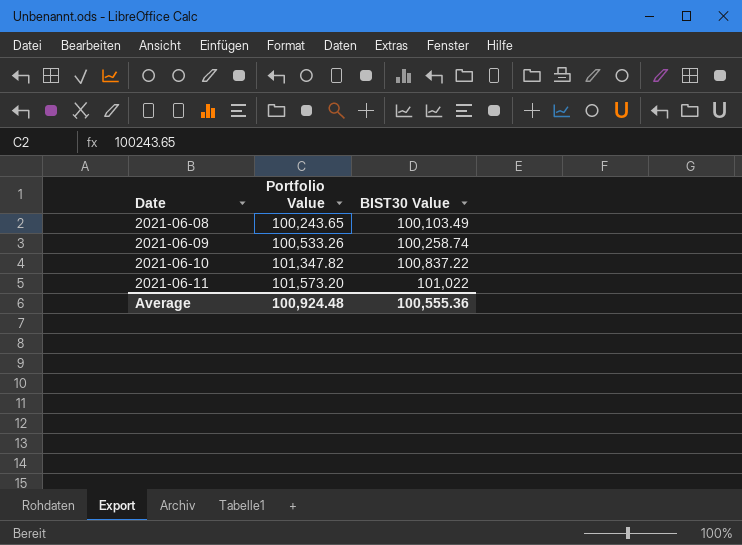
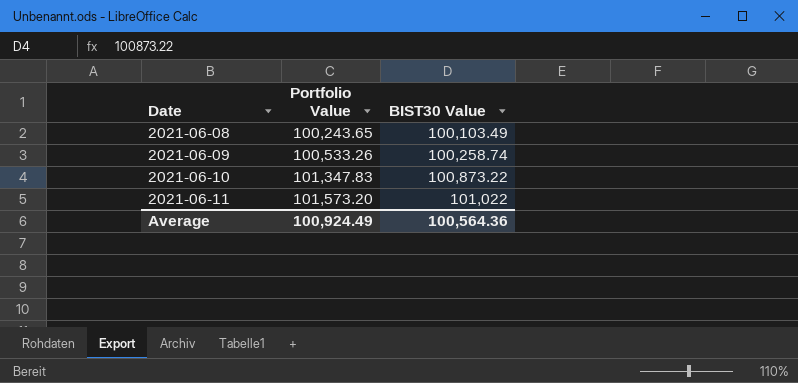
2021-06-10 | Portfolio Value: 101,347.82 -> 101,347.83
2021-06-10 | BIST30 Value: 100,837.22 -> 100,873.22
Average | Portfolio Value: 100,924.48 -> 100,924.49
Average | BIST30 Value: 100,555.36 -> 100,564.36

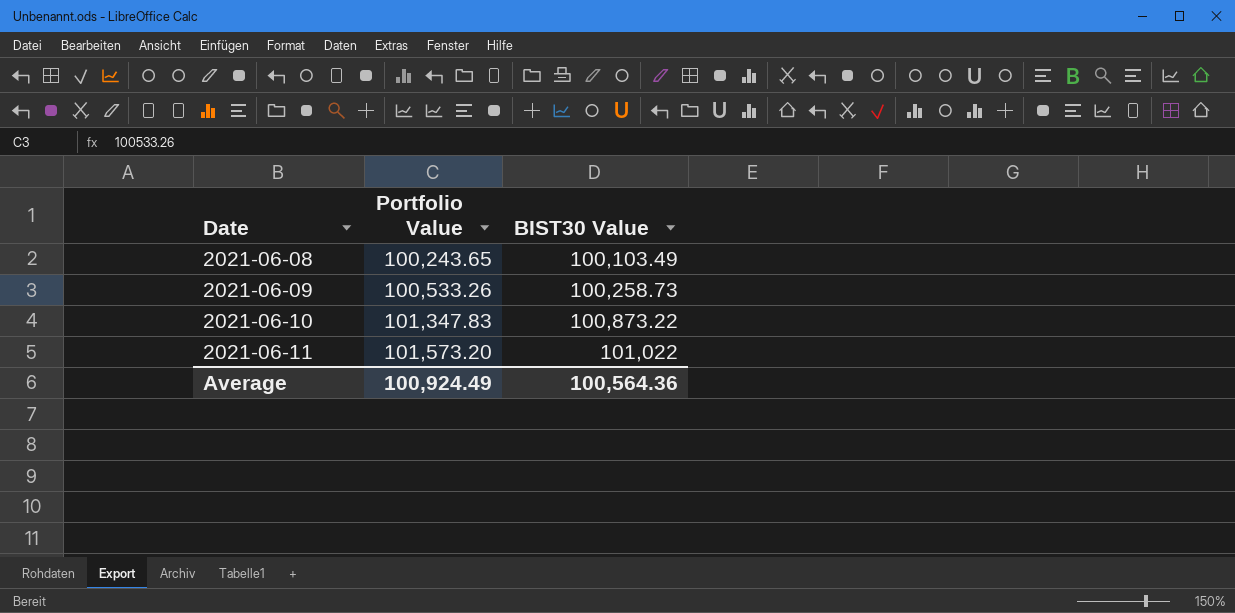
2021-06-09 | BIST30 Value: 100,258.74 -> 100,258.73

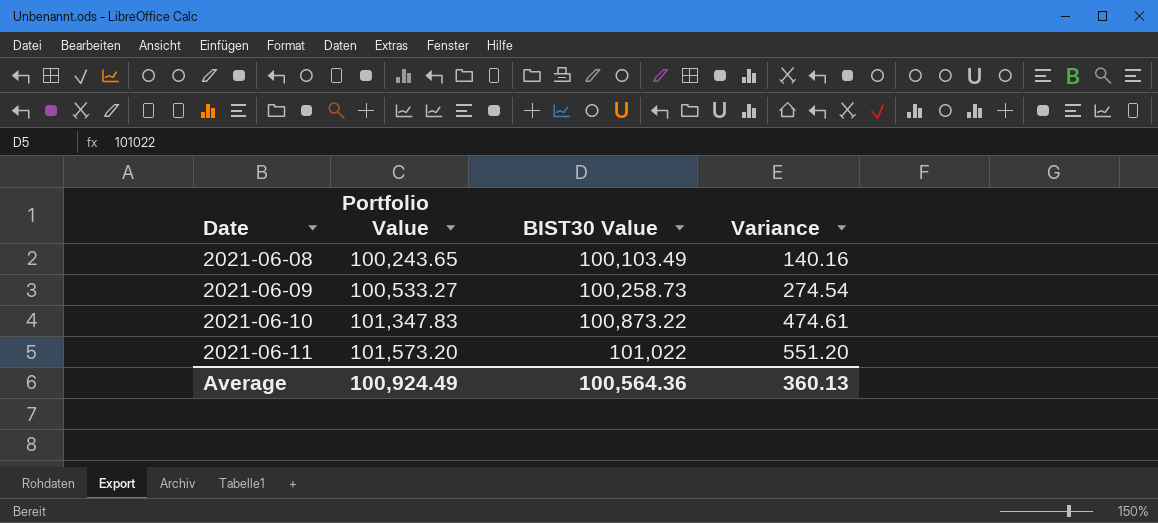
column Variance | formula: none -> [Portfolio Value] - [BIST30 Value]
2021-06-09 | Portfolio Value: 100,533.26 -> 100,533.27

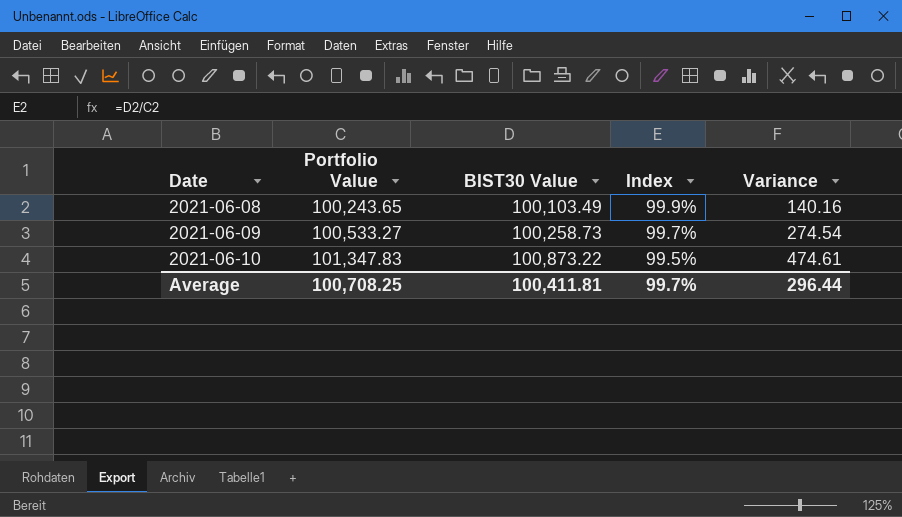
column Index | formula: none -> [BIST30 Value] / [Portfolio Value]
row 2021-06-11: 101,573.20 | 101,022 | 551.20 -> none
Average | Portfolio Value: 100,924.49 -> 100,708.25
Average | BIST30 Value: 100,564.36 -> 100,411.81
Average | Variance: 360.13 -> 296.44

